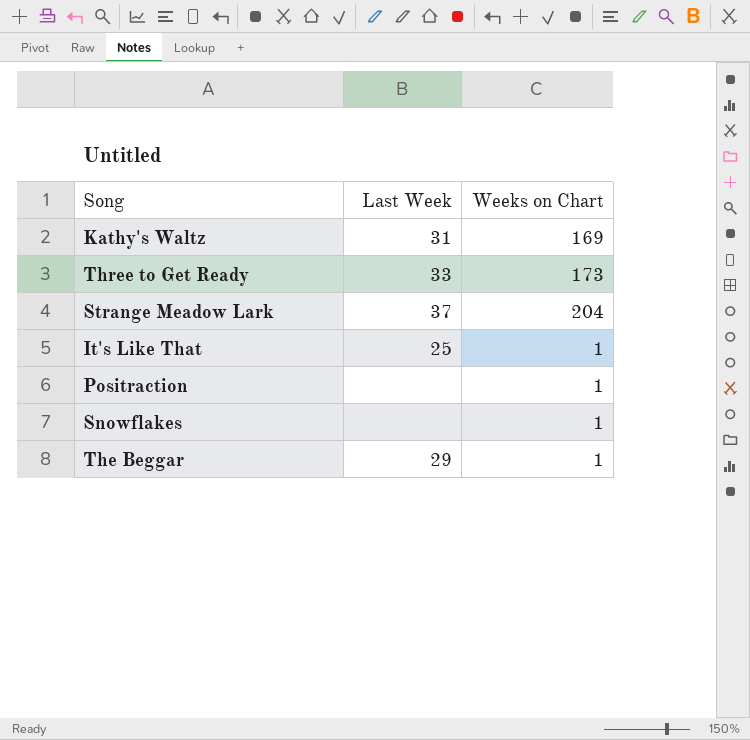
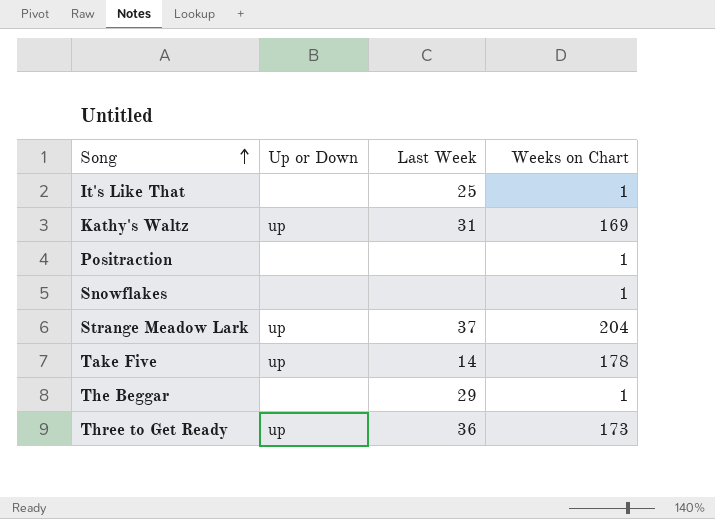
row order: none -> Song ascending
column Up or Down | position: none -> 2
row Take Five: none -> up | 14 | 178
Three to Get Ready | Last Week: 33 -> 36

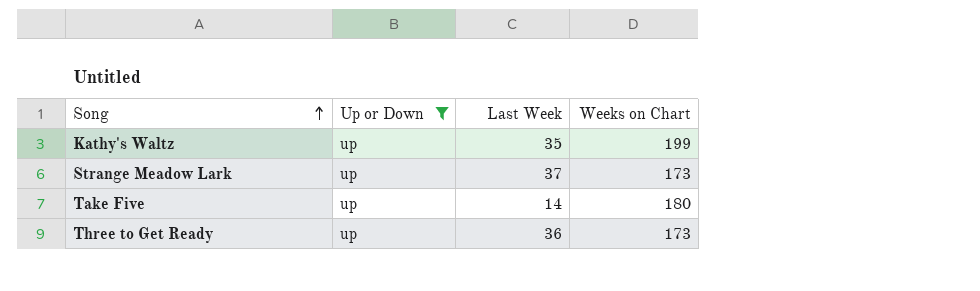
filter: none -> Up or Down = up
Kathy's Waltz | Last Week: 31 -> 35
Kathy's Waltz | Weeks on Chart: 169 -> 199
Strange Meadow Lark | Weeks on Chart: 204 -> 173
Take Five | Weeks on Chart: 178 -> 180

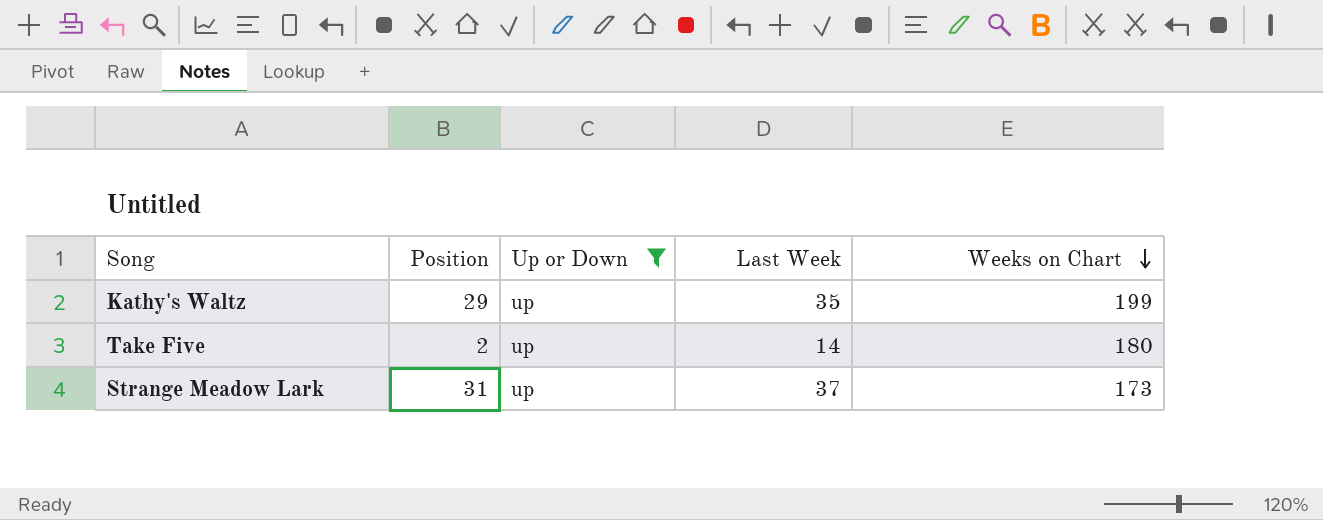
row order: Song ascending -> Weeks on Chart descending
column Position | position: none -> 2
row Three to Get Ready: up | 36 | 173 -> none

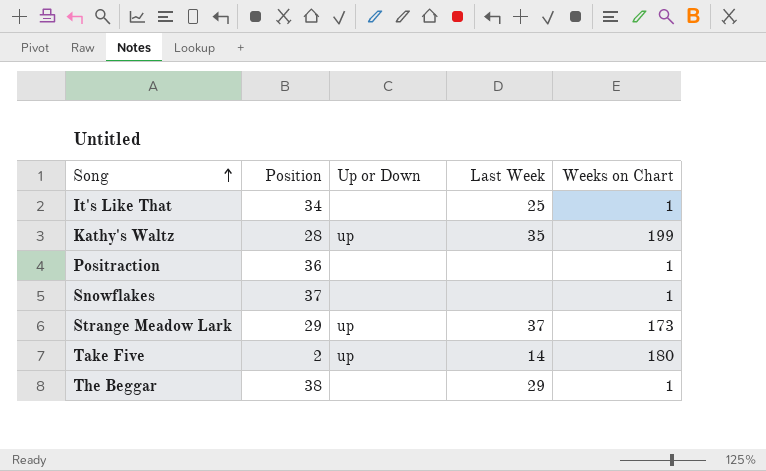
filter: Up or Down = up -> none
row order: Weeks on Chart descending -> Song ascending
Kathy's Waltz | Position: 29 -> 28
Strange Meadow Lark | Position: 31 -> 29

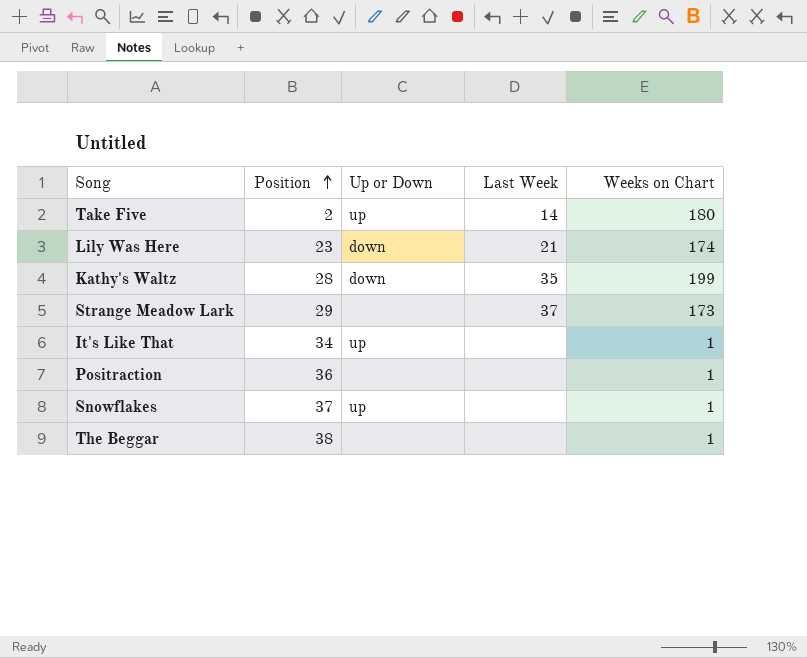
row order: Song ascending -> Position ascending
row Lily Was Here: none -> 23 | down | 21 | 174
Kathy's Waltz | Up or Down: up -> down
Strange Meadow Lark | Up or Down: up -> none
It's Like That | Up or Down: none -> up
It's Like That | Last Week: 25 -> none
Snowflakes | Up or Down: none -> up
The Beggar | Last Week: 29 -> none

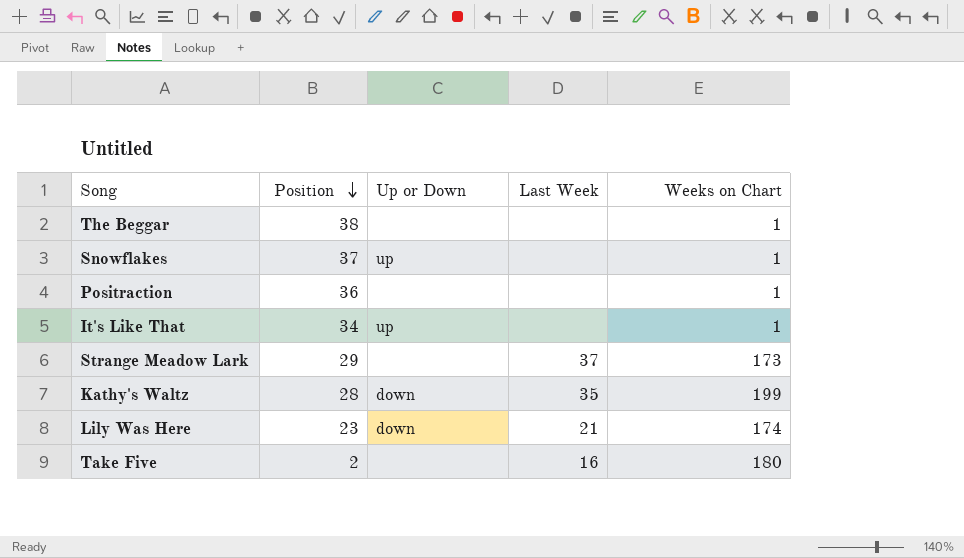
row order: Position ascending -> Position descending
Take Five | Up or Down: up -> none
Take Five | Last Week: 14 -> 16

